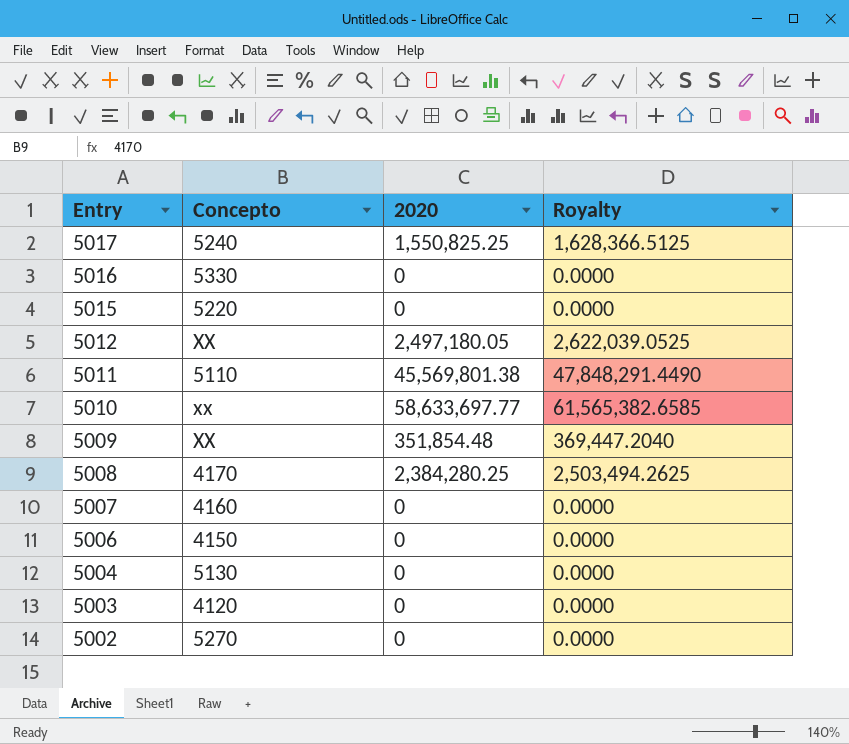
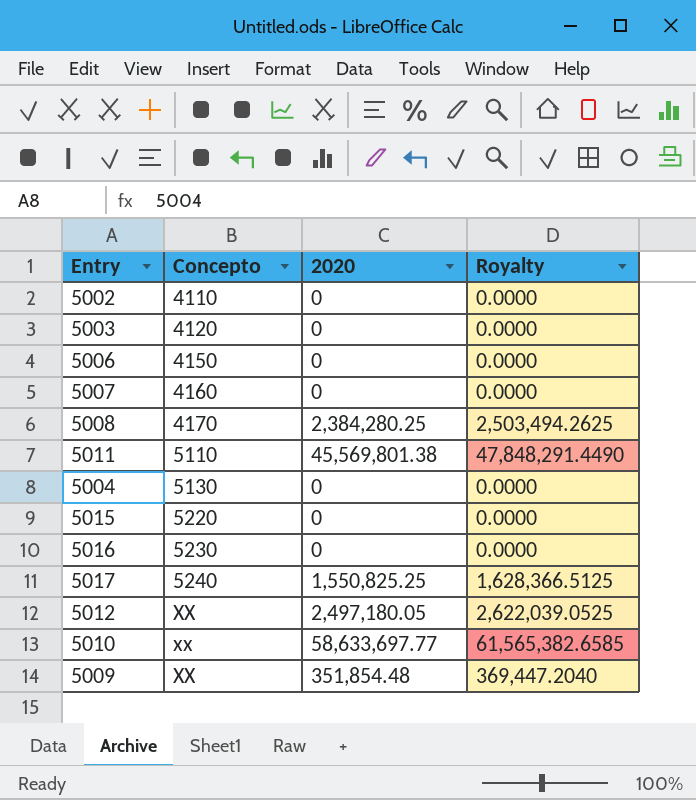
row order: Entry descending -> Concepto ascending
5002 | Concepto: 5270 -> 4110
5016 | Concepto: 5330 -> 5230

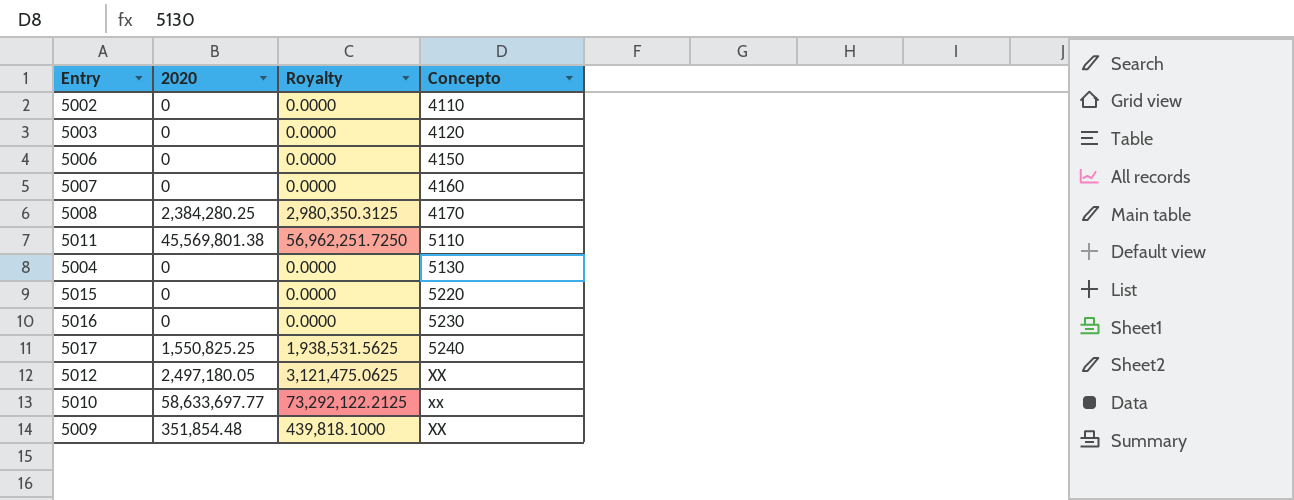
column Royalty | formula: [2020] * 1.05 -> [2020] * 1.25
column Concepto | position: 2 -> 4

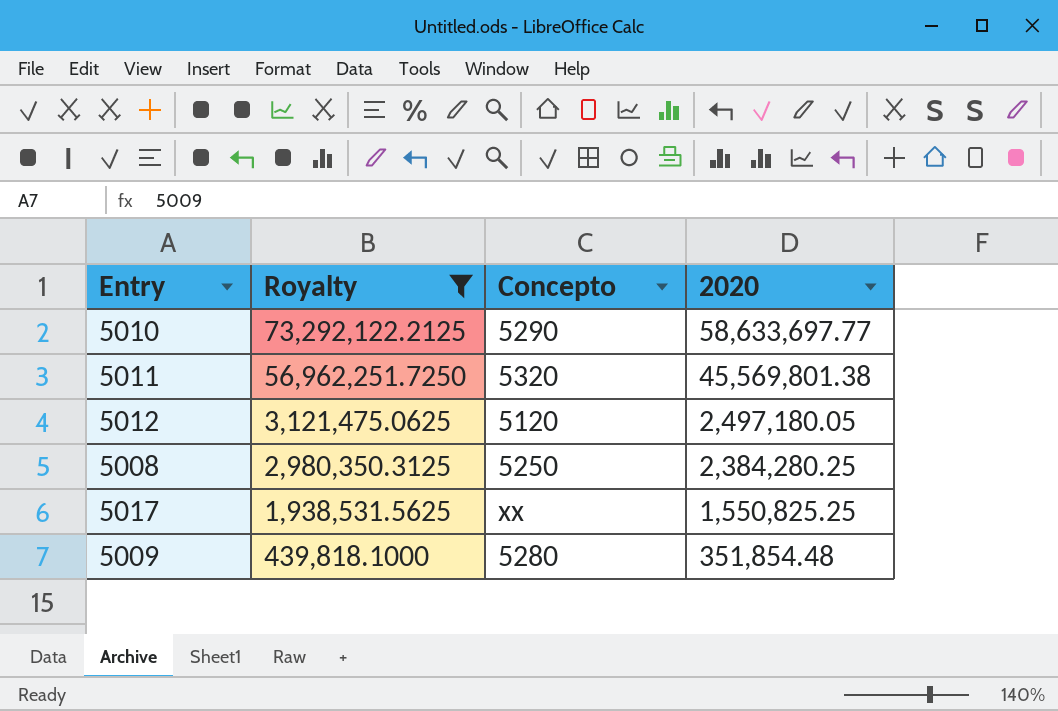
filter: none -> Royalty != 0.0000
row order: Concepto ascending -> Royalty descending
column 2020 | position: 2 -> 4
5010 | Concepto: xx -> 5290
5011 | Concepto: 5110 -> 5320
5012 | Concepto: XX -> 5120
5008 | Concepto: 4170 -> 5250
5017 | Concepto: 5240 -> xx
5009 | Concepto: XX -> 5280

